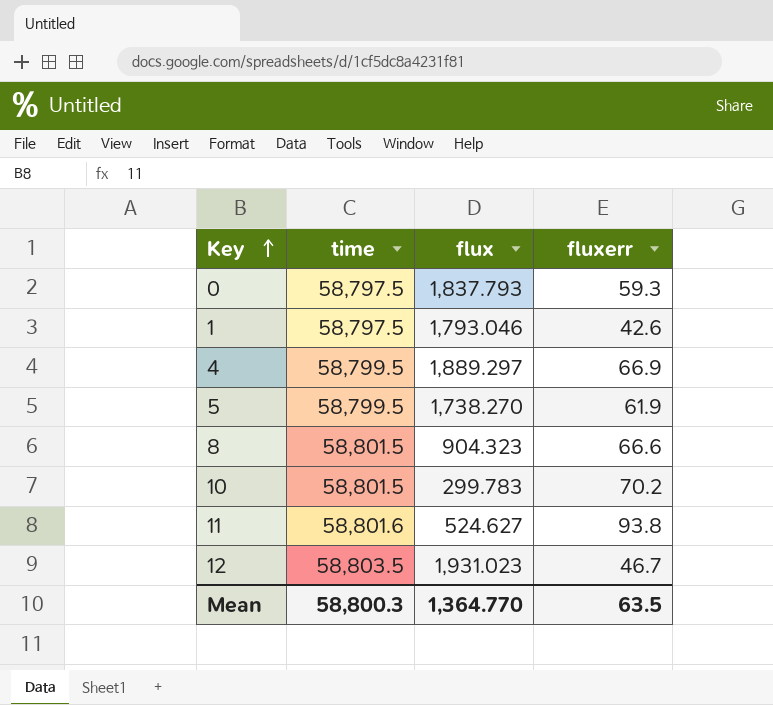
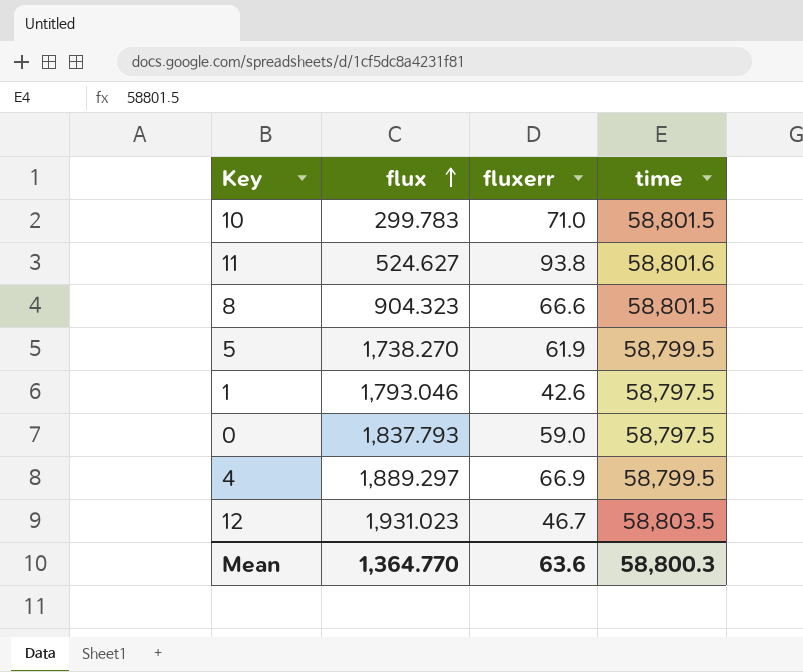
row order: Key ascending -> flux ascending
column time | position: 2 -> 4
10 | fluxerr: 70.2 -> 71.0
0 | fluxerr: 59.3 -> 59.0
Mean | fluxerr: 63.5 -> 63.6

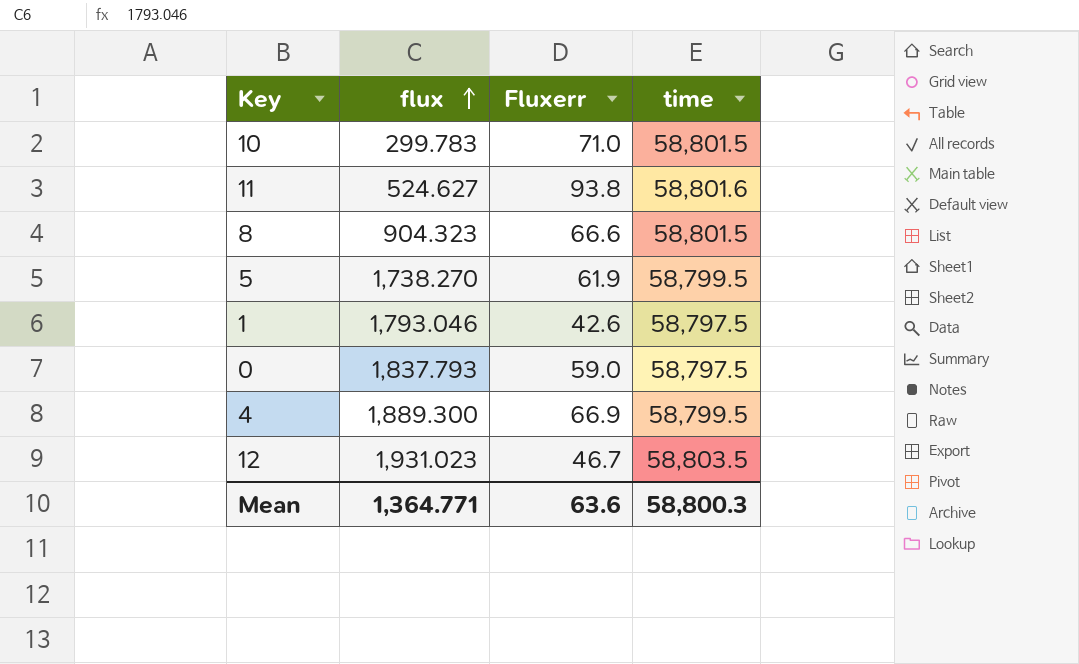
column name: fluxerr -> Fluxerr
4 | flux: 1,889.297 -> 1,889.300
Mean | flux: 1,364.770 -> 1,364.771

